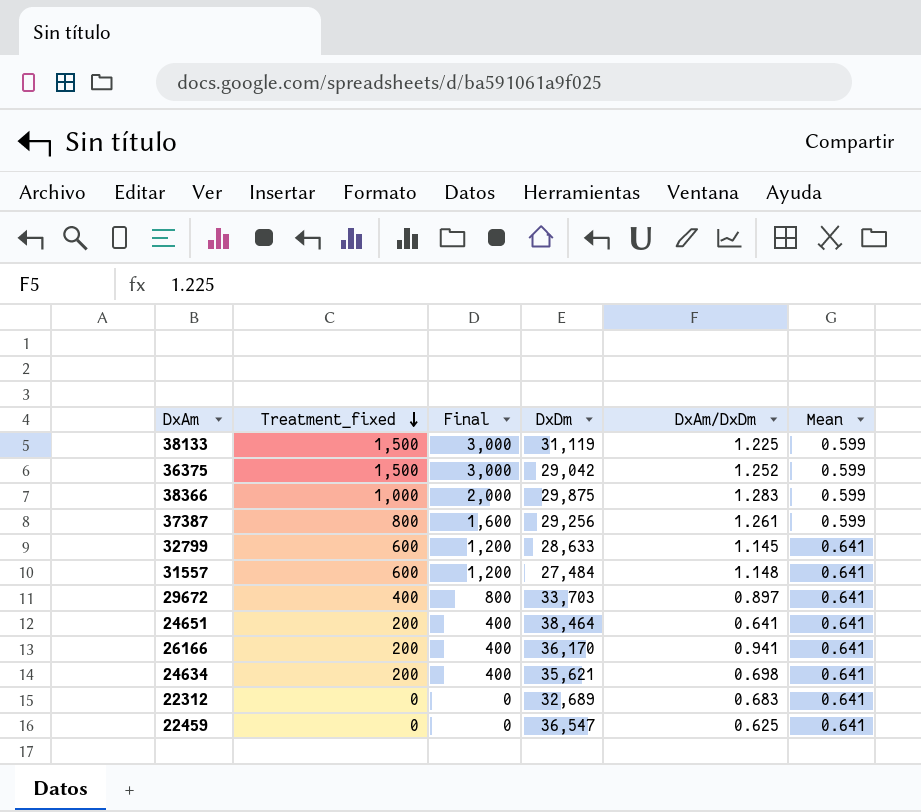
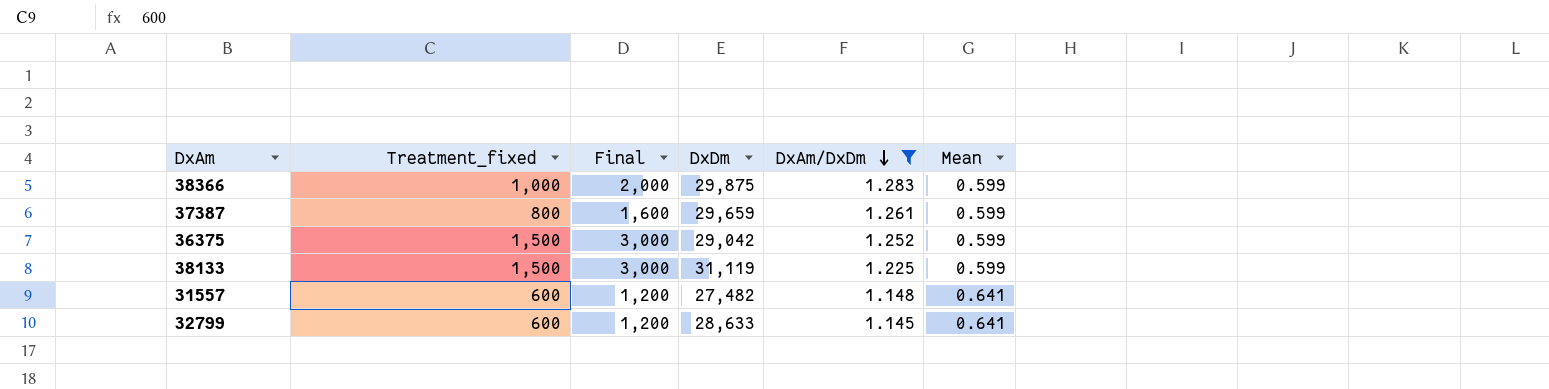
filter: none -> DxAm/DxDm >= 1.145
row order: Treatment_fixed descending -> DxAm/DxDm descending
37387 | DxDm: 29,256 -> 29,659
31557 | DxDm: 27,484 -> 27,482

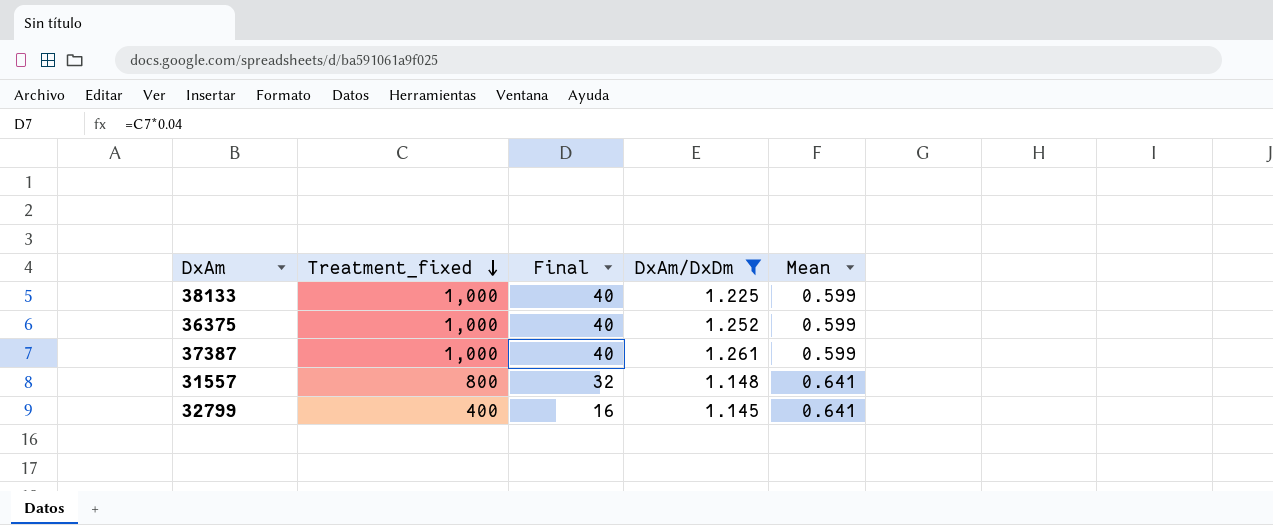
row order: DxAm/DxDm descending -> Treatment_fixed descending
column DxDm | position: 4 -> none
column Final | formula: [Treatment_fixed] * 2 -> [Treatment_fixed] * 0.04
row 38366: 1,000 | 2,000 | 29,875 | 1.283 | 0.599 -> none
38133 | Treatment_fixed: 1,500 -> 1,000
36375 | Treatment_fixed: 1,500 -> 1,000
37387 | Treatment_fixed: 800 -> 1,000
31557 | Treatment_fixed: 600 -> 800
32799 | Treatment_fixed: 600 -> 400

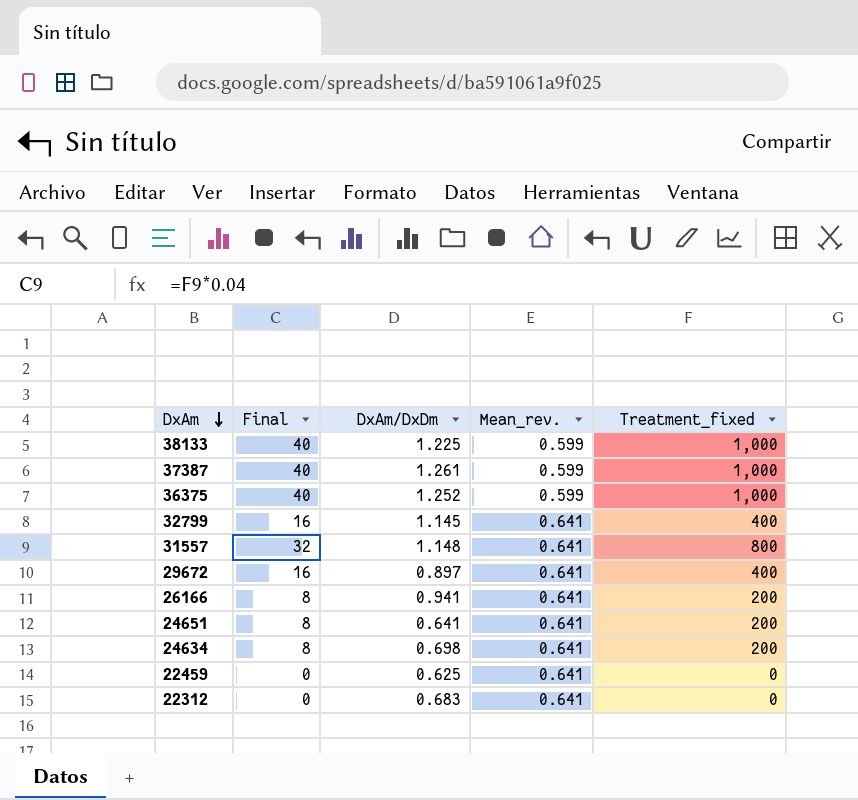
filter: DxAm/DxDm >= 1.145 -> none
row order: Treatment_fixed descending -> DxAm descending
column name: Mean -> Mean_rev.
column Treatment_fixed | position: 2 -> 5

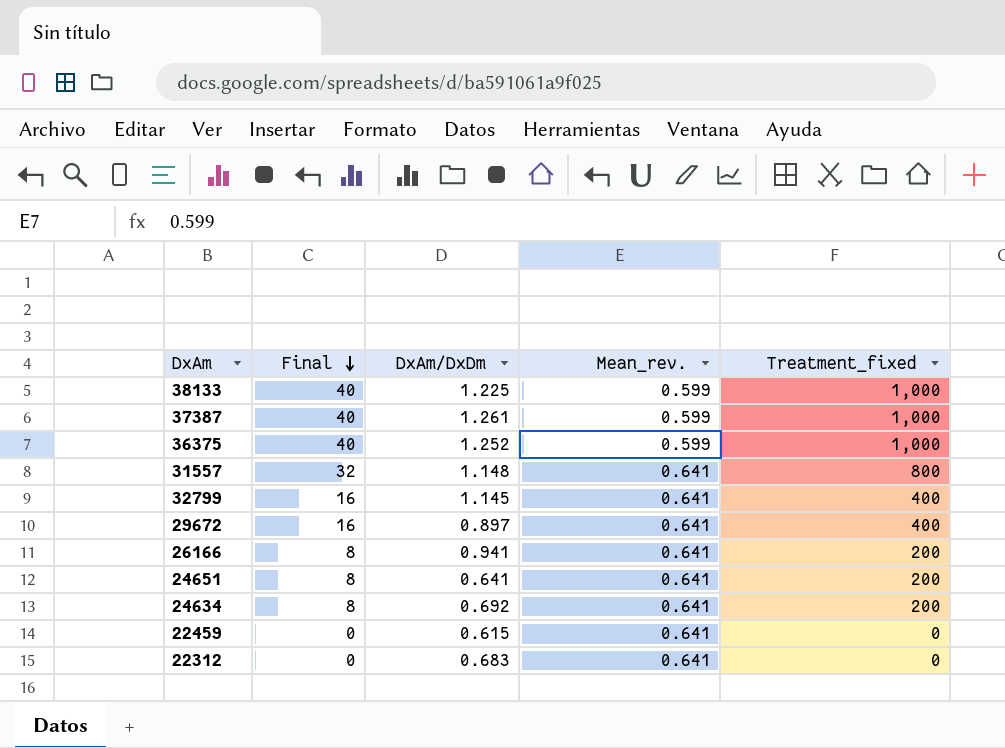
row order: DxAm descending -> Final descending
24634 | DxAm/DxDm: 0.698 -> 0.692
22459 | DxAm/DxDm: 0.625 -> 0.615

